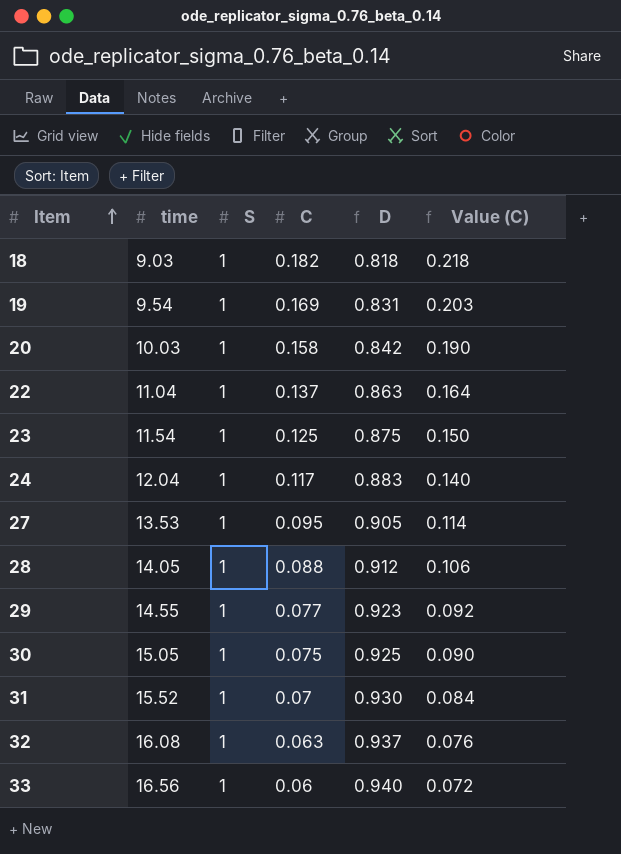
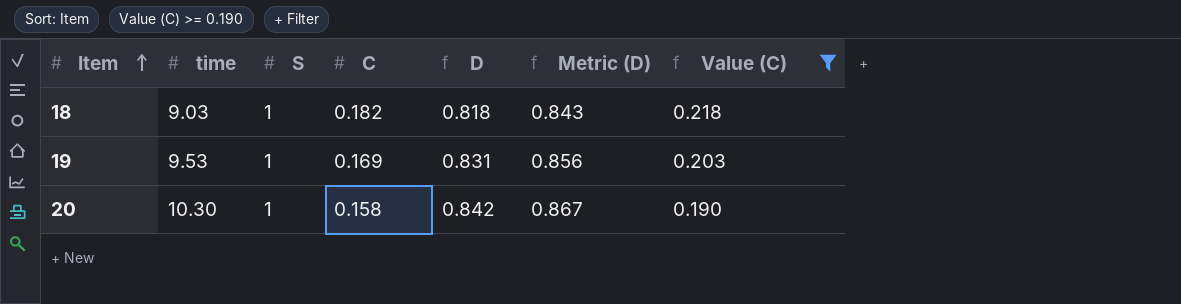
filter: none -> Value (C) >= 0.190
column Metric (D) | formula: none -> [D] * 1.03
19 | time: 9.54 -> 9.53
20 | time: 10.03 -> 10.30

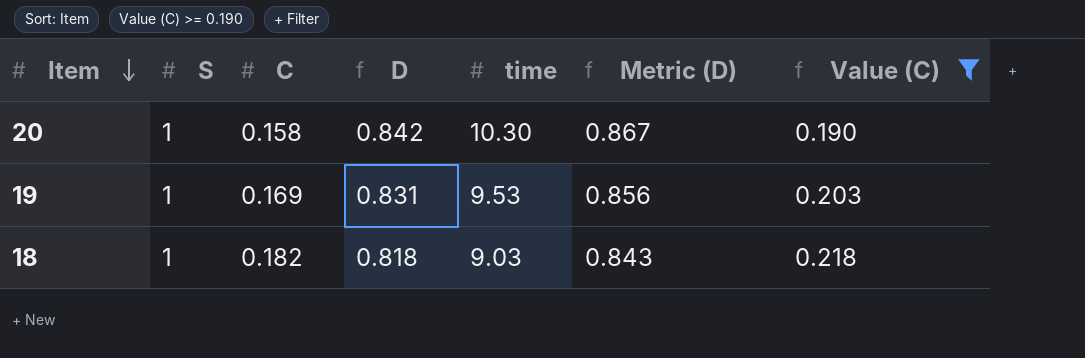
row order: Item ascending -> Item descending
column time | position: 2 -> 5

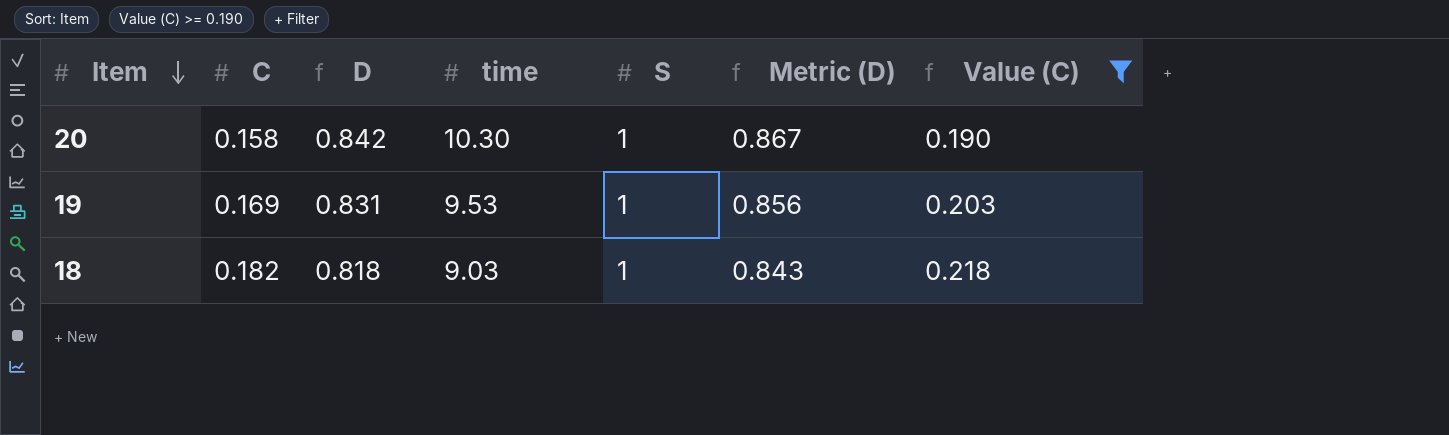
column S | position: 2 -> 5

